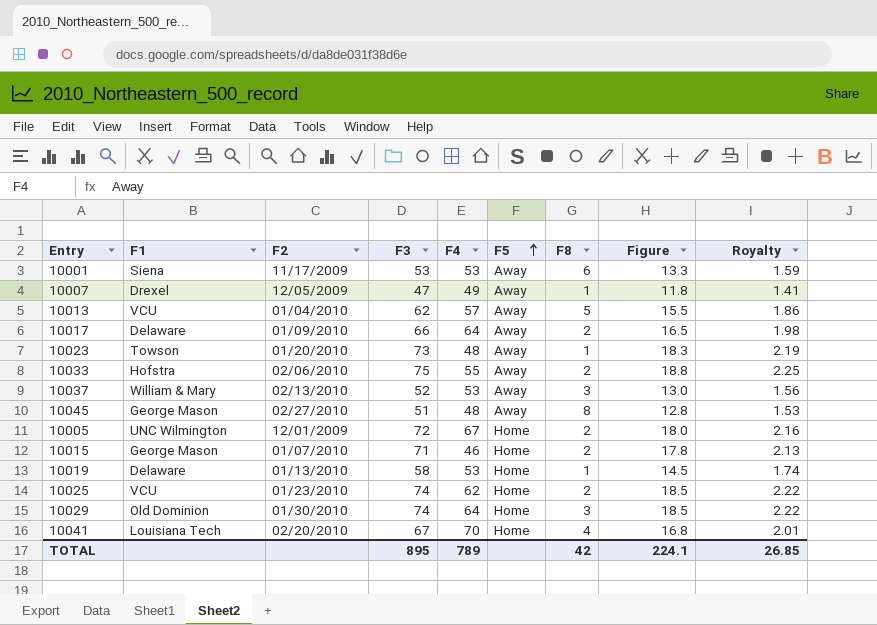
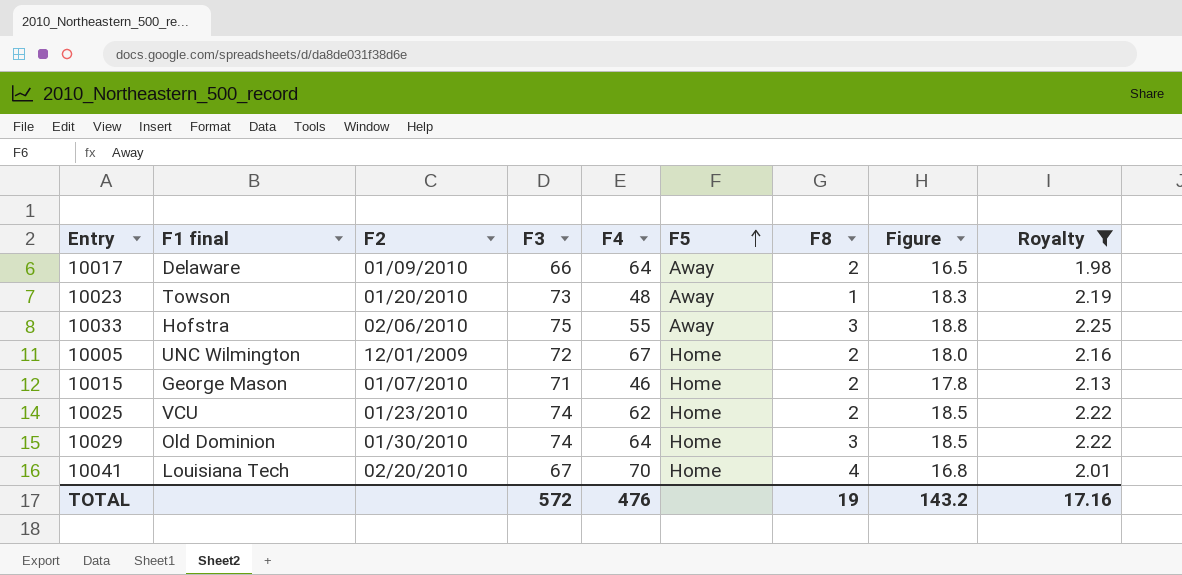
filter: none -> Royalty >= 1.98
column name: F1 -> F1 final
10033 | F8: 2 -> 3
TOTAL | F3: 895 -> 572
TOTAL | F4: 789 -> 476
TOTAL | F8: 42 -> 19
TOTAL | Figure: 224.1 -> 143.2
TOTAL | Royalty: 26.85 -> 17.16

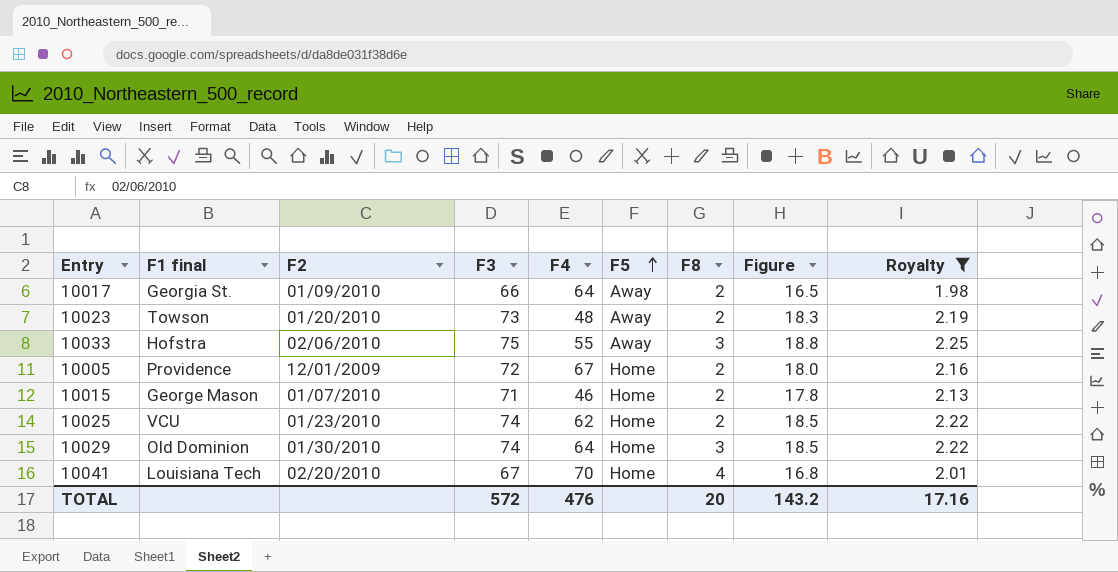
10017 | F1 final: Delaware -> Georgia St.
10023 | F8: 1 -> 2
10005 | F1 final: UNC Wilmington -> Providence
TOTAL | F8: 19 -> 20

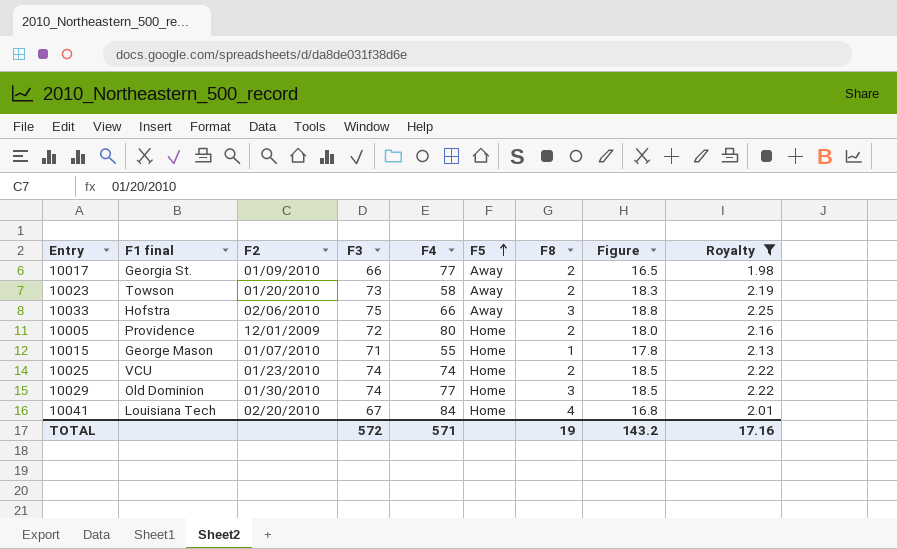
10017 | F4: 64 -> 77
10023 | F4: 48 -> 58
10033 | F4: 55 -> 66
10005 | F4: 67 -> 80
10015 | F4: 46 -> 55
10015 | F8: 2 -> 1
10025 | F4: 62 -> 74
10029 | F4: 64 -> 77
10041 | F4: 70 -> 84
TOTAL | F4: 476 -> 571
TOTAL | F8: 20 -> 19

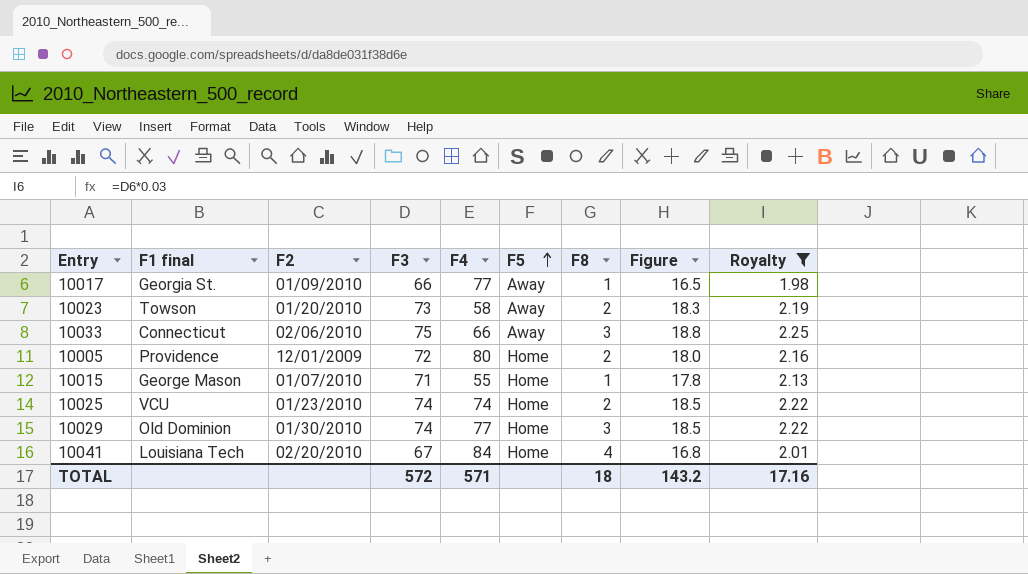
10017 | F8: 2 -> 1
10033 | F1 final: Hofstra -> Connecticut
TOTAL | F8: 19 -> 18

